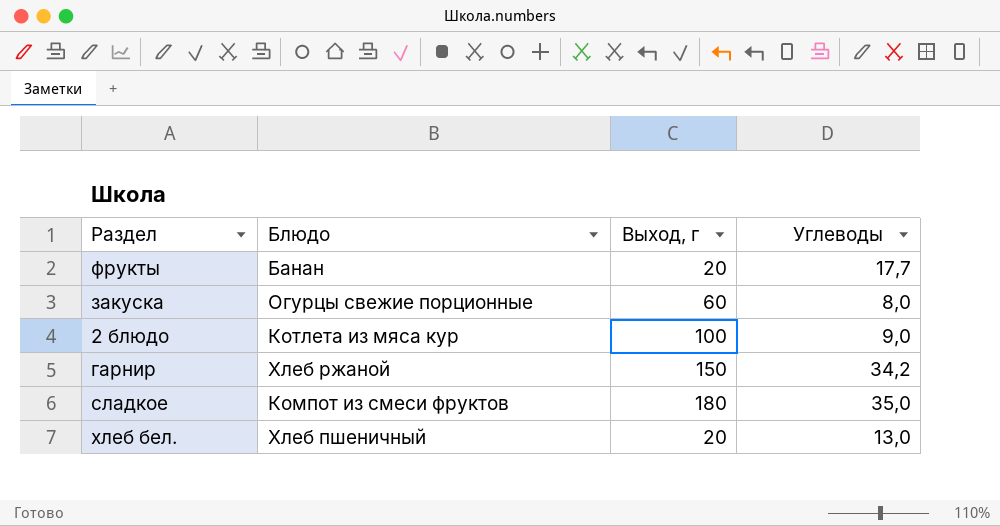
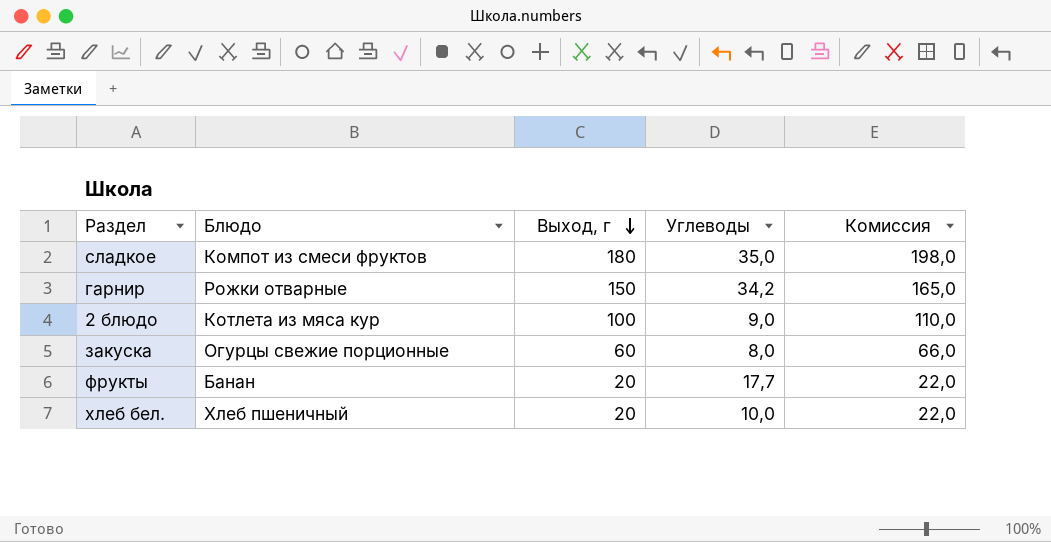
row order: none -> Выход, г descending
column Комиссия | formula: none -> [Выход, г] * 1,1
гарнир | Блюдо: Хлеб ржаной -> Рожки отварные
хлеб бел. | Углеводы: 13,0 -> 10,0

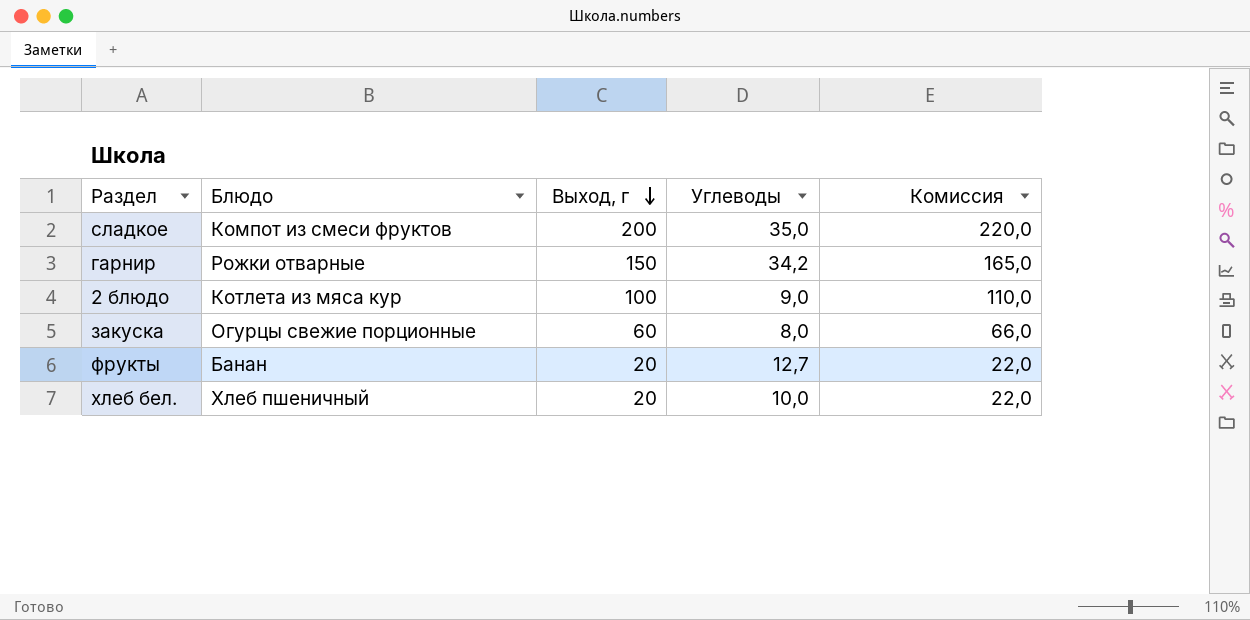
сладкое | Выход, г: 180 -> 200
сладкое | Комиссия: 198,0 -> 220,0
фрукты | Углеводы: 17,7 -> 12,7

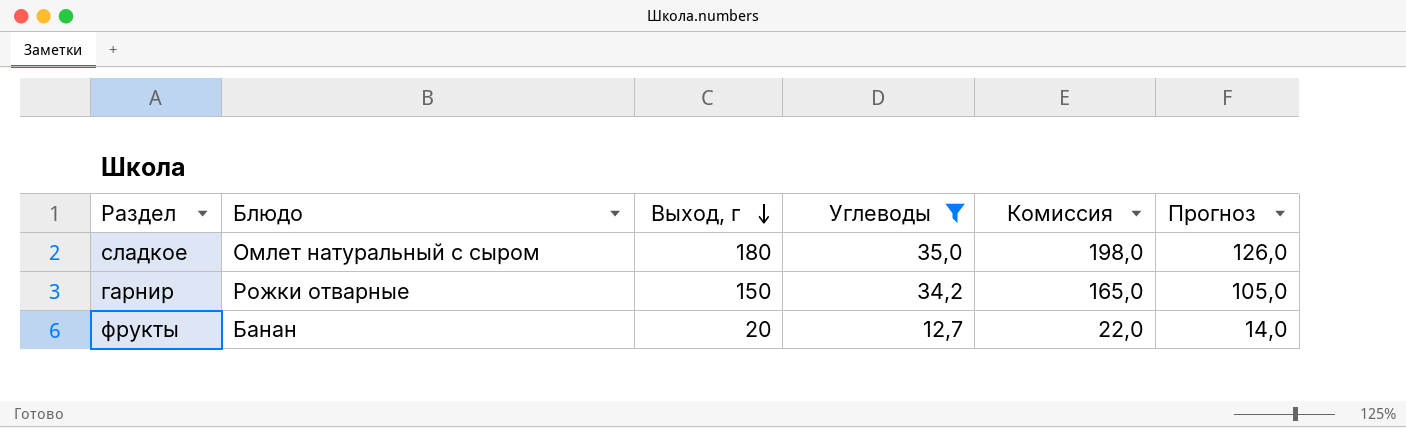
filter: none -> Углеводы >= 12,7
column Прогноз | formula: none -> [Выход, г] * 0,7
сладкое | Блюдо: Компот из смеси фруктов -> Омлет натуральный с сыром
сладкое | Выход, г: 200 -> 180
сладкое | Комиссия: 220,0 -> 198,0

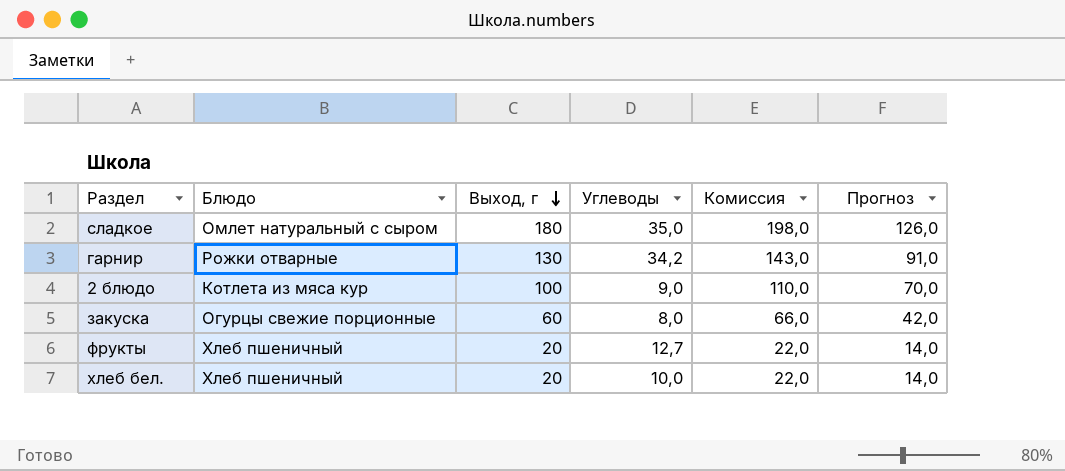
filter: Углеводы >= 12,7 -> none
гарнир | Выход, г: 150 -> 130
гарнир | Комиссия: 165,0 -> 143,0
гарнир | Прогноз: 105,0 -> 91,0
фрукты | Блюдо: Банан -> Хлеб пшеничный

